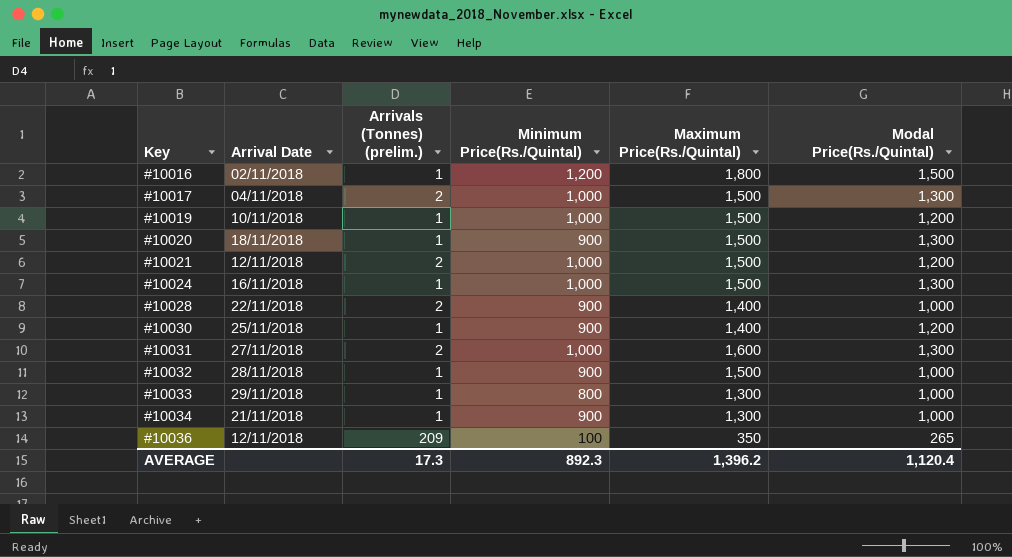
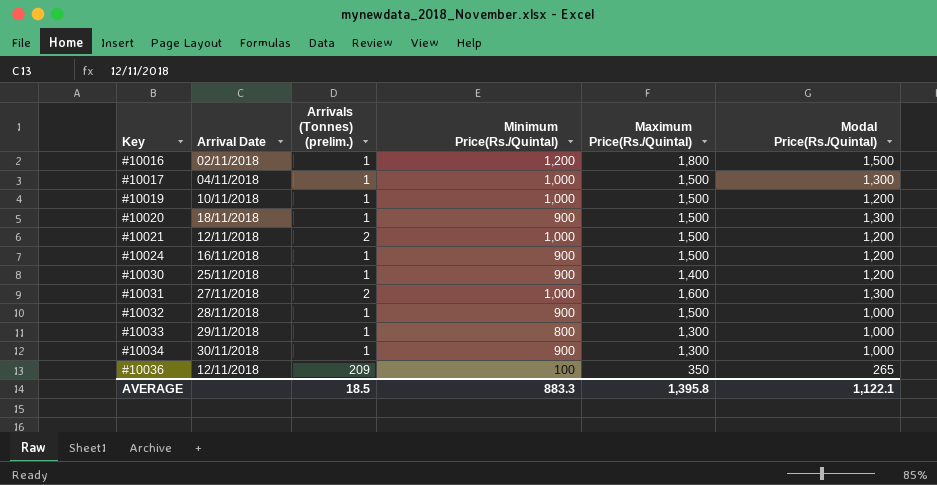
row #10028: 22/11/2018 | 2 | 900 | 1,400 | 1,000 -> none
#10017 | Arrivals (Tonnes) (prelim.): 2 -> 1
#10024 | Minimum Price(Rs./Quintal): 1,000 -> 900
#10024 | Modal Price(Rs./Quintal): 1,300 -> 1,200
#10034 | Arrival Date: 21/11/2018 -> 30/11/2018
AVERAGE | Arrivals (Tonnes) (prelim.): 17.3 -> 18.5
AVERAGE | Minimum Price(Rs./Quintal): 892.3 -> 883.3
AVERAGE | Maximum Price(Rs./Quintal): 1,396.2 -> 1,395.8
AVERAGE | Modal Price(Rs./Quintal): 1,120.4 -> 1,122.1

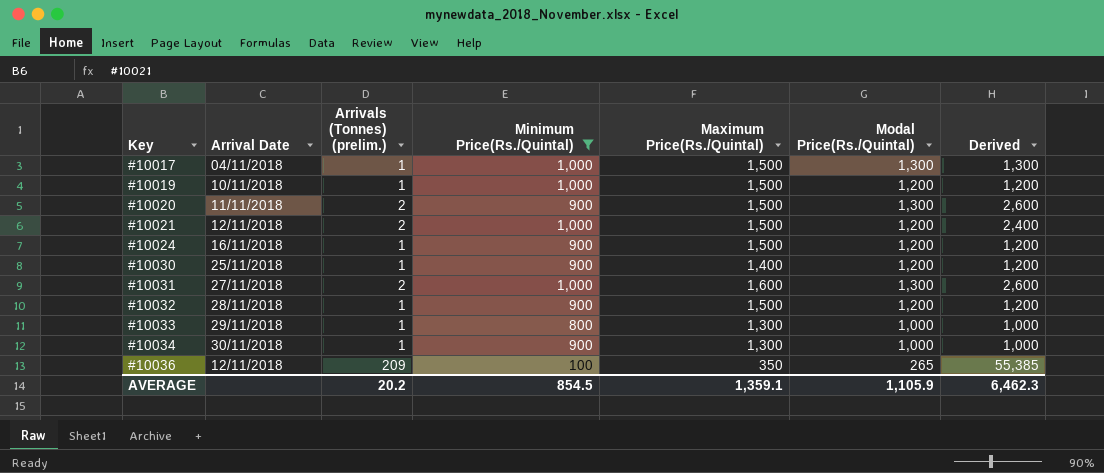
filter: none -> Minimum Price(Rs./Quintal) != 1,200
column Derived | formula: none -> [Arrivals (Tonnes) (prelim.)] * [Modal Price(Rs./Quintal)]
#10020 | Arrival Date: 18/11/2018 -> 11/11/2018
#10020 | Arrivals (Tonnes) (prelim.): 1 -> 2
#10032 | Modal Price(Rs./Quintal): 1,000 -> 1,200
AVERAGE | Arrivals (Tonnes) (prelim.): 18.5 -> 20.2
AVERAGE | Minimum Price(Rs./Quintal): 883.3 -> 854.5
AVERAGE | Maximum Price(Rs./Quintal): 1,395.8 -> 1,359.1
AVERAGE | Modal Price(Rs./Quintal): 1,122.1 -> 1,105.9

